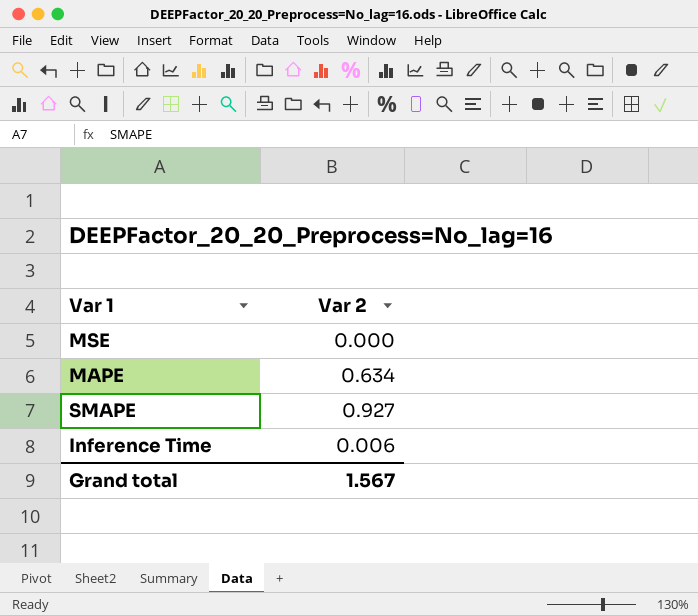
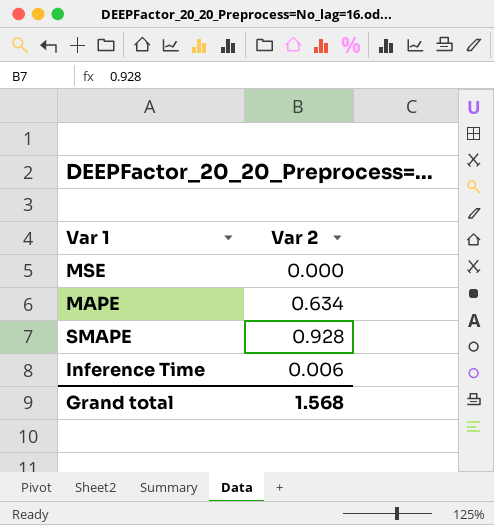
SMAPE | Var 2: 0.927 -> 0.928
Grand total | Var 2: 1.567 -> 1.568

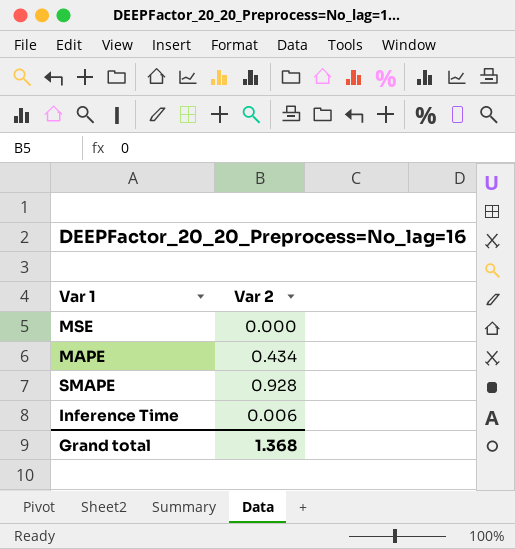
MAPE | Var 2: 0.634 -> 0.434
Grand total | Var 2: 1.568 -> 1.368

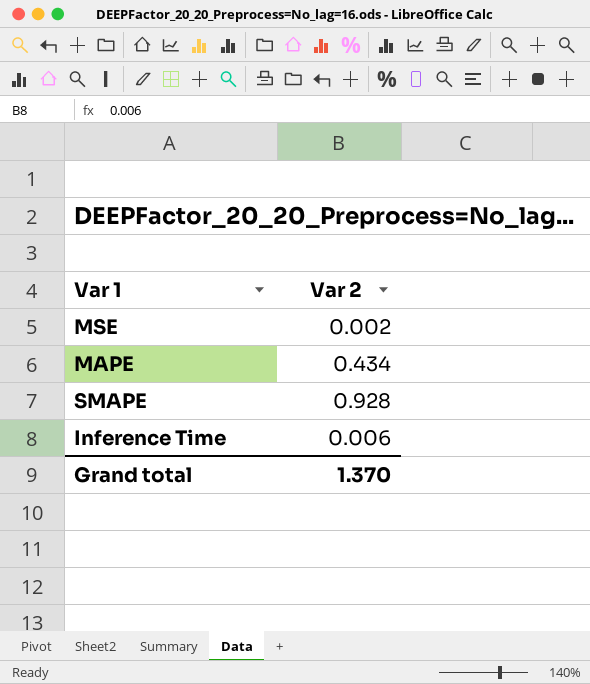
MSE | Var 2: 0.000 -> 0.002
Grand total | Var 2: 1.368 -> 1.370

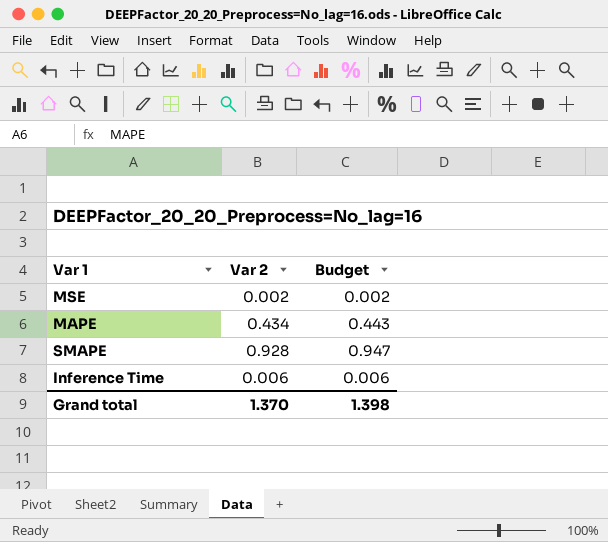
column Budget | formula: none -> [Var 2] * 1.02

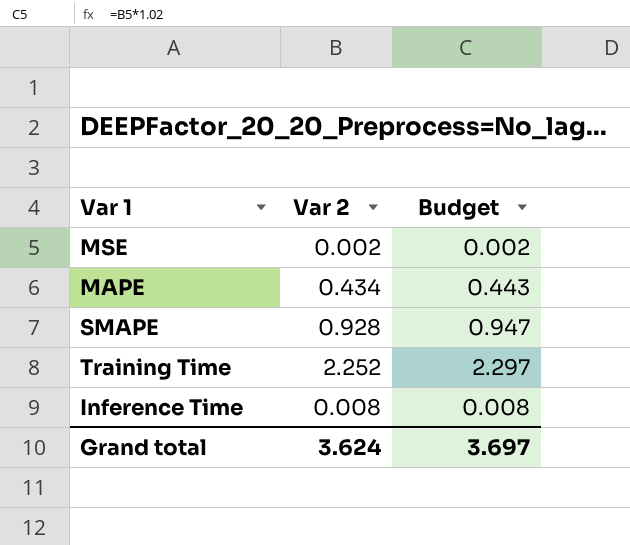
row Training Time: none -> 2.252 | 2.297
Inference Time | Var 2: 0.006 -> 0.008
Inference Time | Budget: 0.006 -> 0.008
Grand total | Var 2: 1.370 -> 3.624
Grand total | Budget: 1.398 -> 3.697

